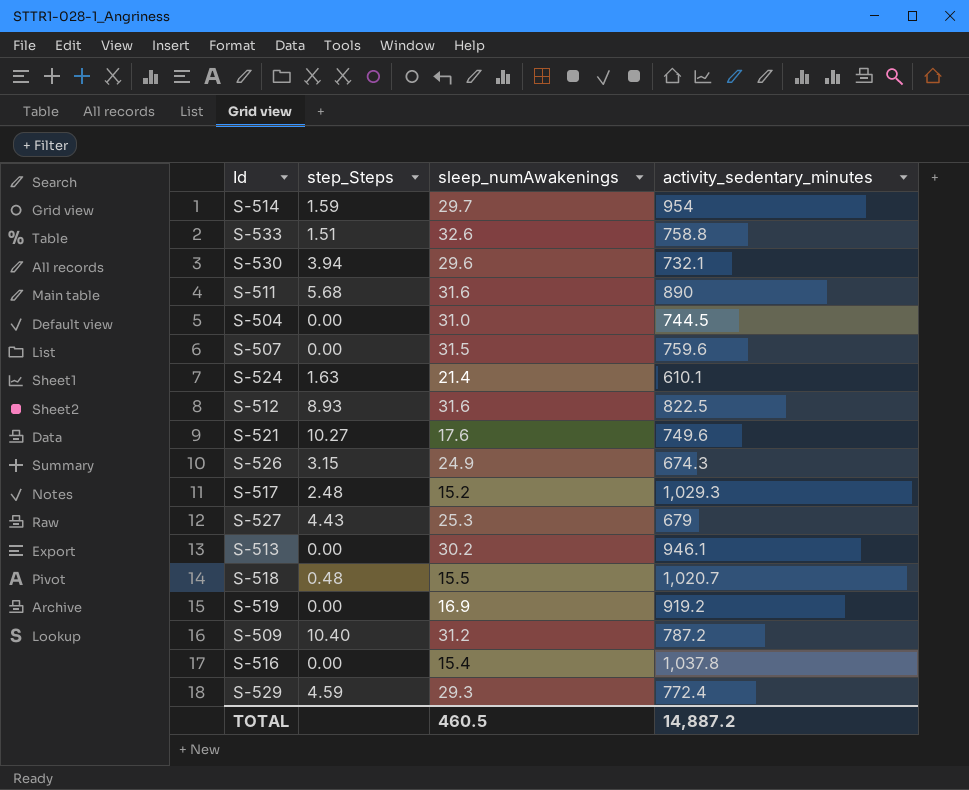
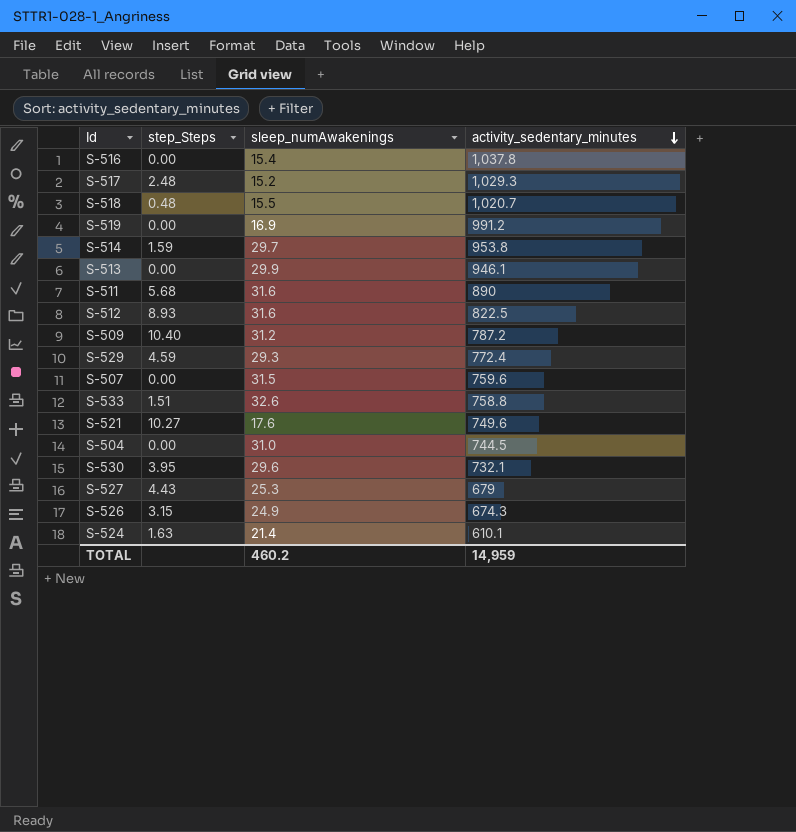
row order: none -> activity_sedentary_minutes descending
S-519 | activity_sedentary_minutes: 919.2 -> 991.2
S-514 | activity_sedentary_minutes: 954 -> 953.8
S-513 | sleep_numAwakenings: 30.2 -> 29.9
S-530 | step_Steps: 3.94 -> 3.95
TOTAL | sleep_numAwakenings: 460.5 -> 460.2
TOTAL | activity_sedentary_minutes: 14,887.2 -> 14,959

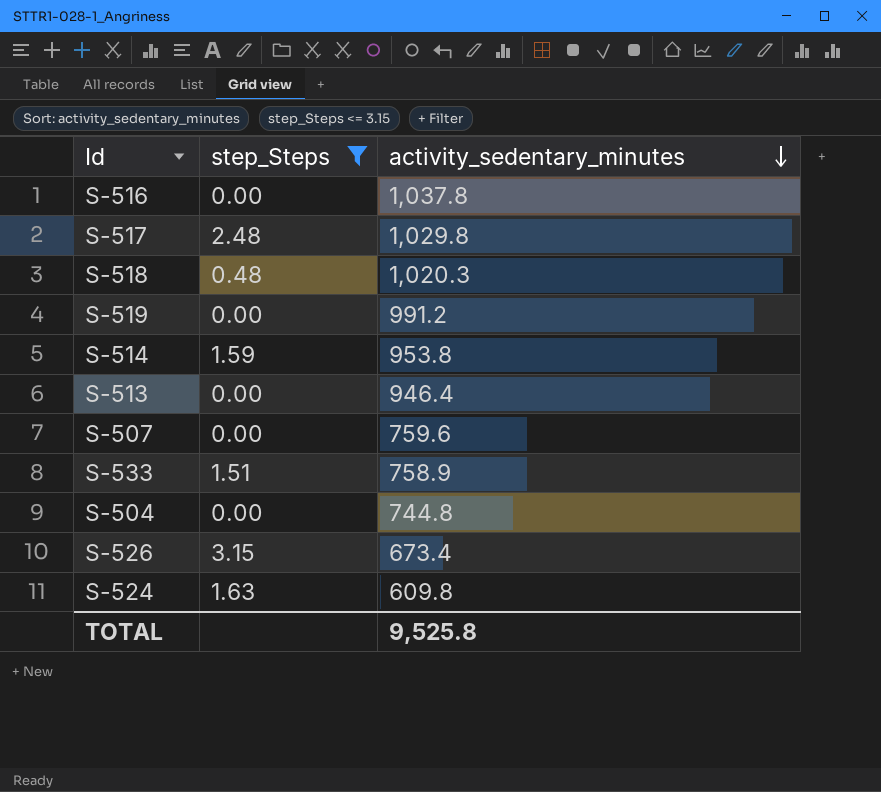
filter: none -> step_Steps <= 3.15
column sleep_numAwakenings | position: 3 -> none
S-517 | activity_sedentary_minutes: 1,029.3 -> 1,029.8
S-518 | activity_sedentary_minutes: 1,020.7 -> 1,020.3
S-513 | activity_sedentary_minutes: 946.1 -> 946.4
S-533 | activity_sedentary_minutes: 758.8 -> 758.9
S-504 | activity_sedentary_minutes: 744.5 -> 744.8
S-526 | activity_sedentary_minutes: 674.3 -> 673.4
S-524 | activity_sedentary_minutes: 610.1 -> 609.8
TOTAL | activity_sedentary_minutes: 14,959 -> 9,525.8

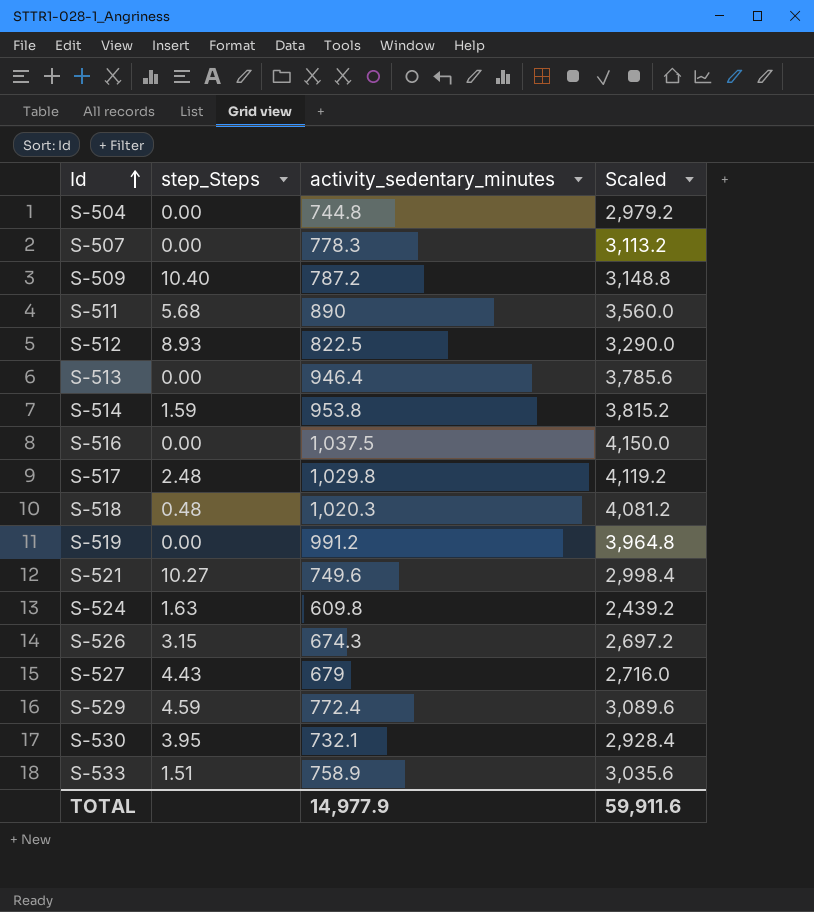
filter: step_Steps <= 3.15 -> none
row order: activity_sedentary_minutes descending -> Id ascending
column Scaled | formula: none -> [activity_sedentary_minutes] * 4
S-507 | activity_sedentary_minutes: 759.6 -> 778.3
S-516 | activity_sedentary_minutes: 1,037.8 -> 1,037.5
S-526 | activity_sedentary_minutes: 673.4 -> 674.3
TOTAL | activity_sedentary_minutes: 9,525.8 -> 14,977.9

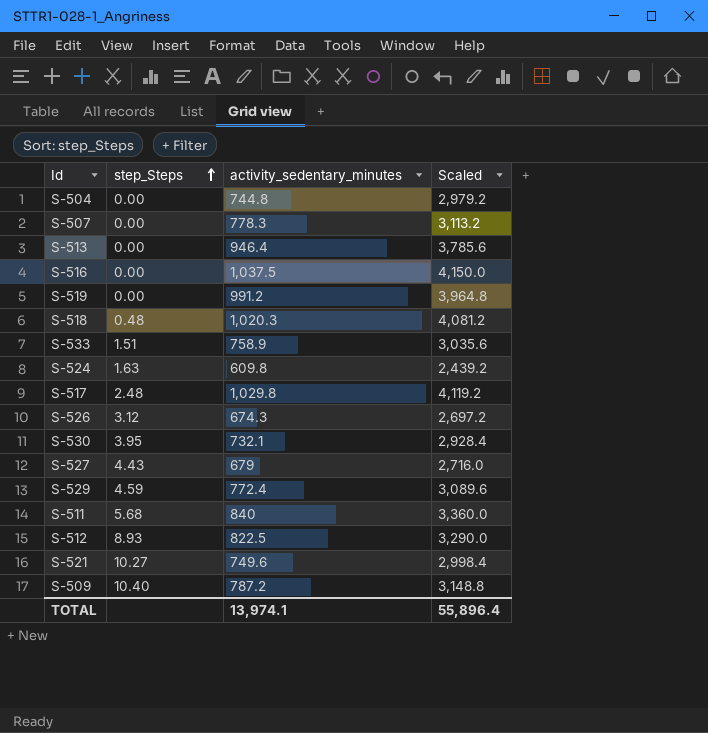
row order: Id ascending -> step_Steps ascending
row S-514: 1.59 | 953.8 | 3,815.2 -> none
S-526 | step_Steps: 3.15 -> 3.12
S-511 | activity_sedentary_minutes: 890 -> 840
S-511 | Scaled: 3,560.0 -> 3,360.0
TOTAL | activity_sedentary_minutes: 14,977.9 -> 13,974.1
TOTAL | Scaled: 59,911.6 -> 55,896.4

